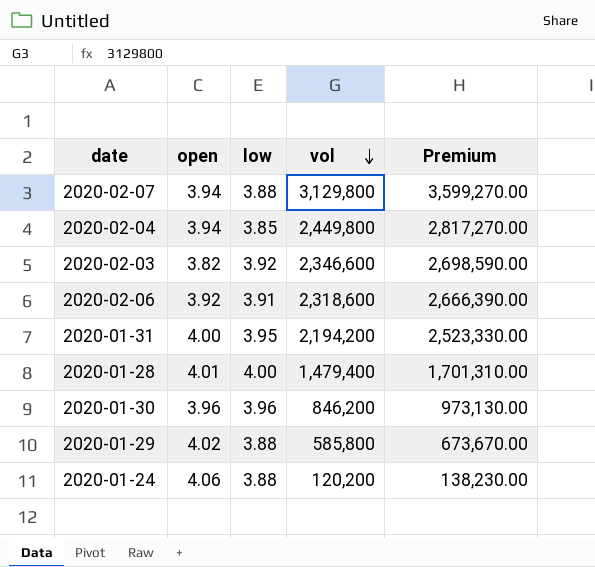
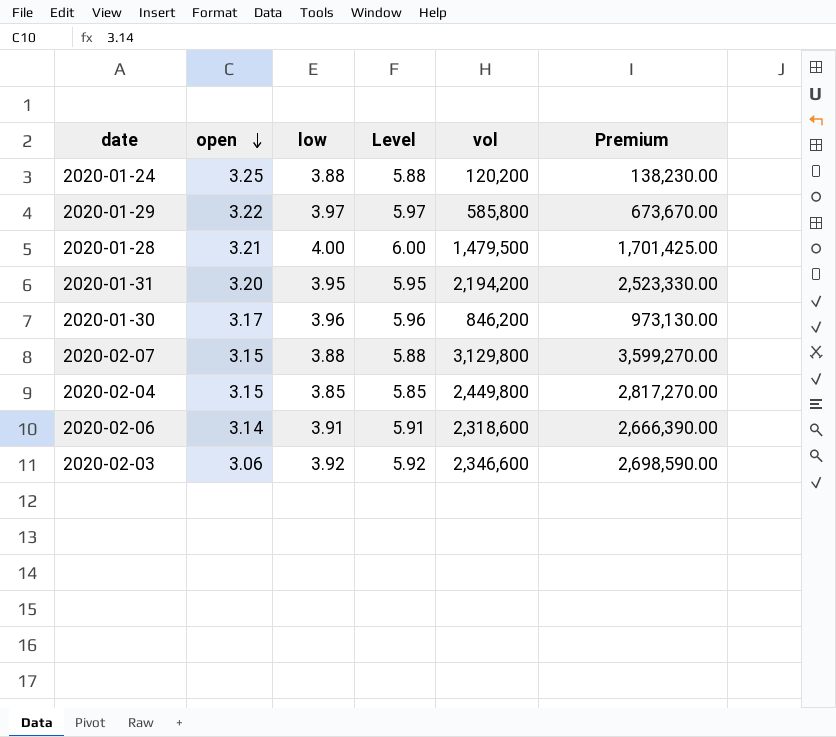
row order: vol descending -> open descending
column Level | formula: none -> [low] + 2
2020-01-24 | open: 4.06 -> 3.25
2020-01-29 | open: 4.02 -> 3.22
2020-01-29 | low: 3.88 -> 3.97
2020-01-28 | open: 4.01 -> 3.21
2020-01-28 | vol: 1,479,400 -> 1,479,500
2020-01-28 | Premium: 1,701,310.00 -> 1,701,425.00
2020-01-31 | open: 4.00 -> 3.20
2020-01-30 | open: 3.96 -> 3.17
2020-02-07 | open: 3.94 -> 3.15
2020-02-04 | open: 3.94 -> 3.15
2020-02-06 | open: 3.92 -> 3.14
2020-02-03 | open: 3.82 -> 3.06

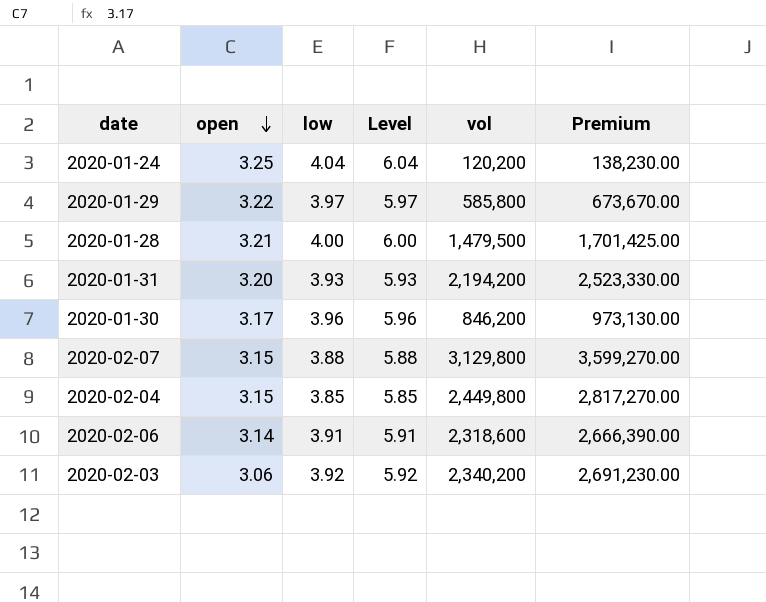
2020-01-24 | low: 3.88 -> 4.04
2020-01-24 | Level: 5.88 -> 6.04
2020-01-31 | low: 3.95 -> 3.93
2020-01-31 | Level: 5.95 -> 5.93
2020-02-03 | vol: 2,346,600 -> 2,340,200
2020-02-03 | Premium: 2,698,590.00 -> 2,691,230.00

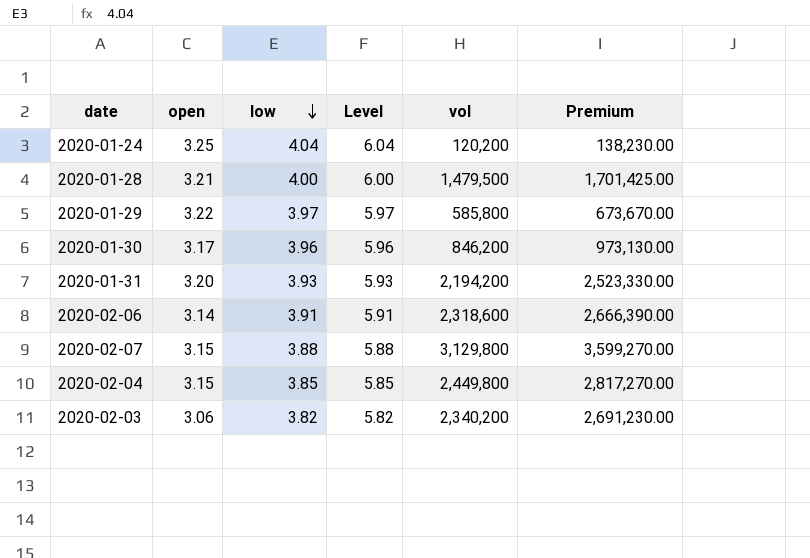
row order: open descending -> low descending
2020-02-03 | low: 3.92 -> 3.82
2020-02-03 | Level: 5.92 -> 5.82

